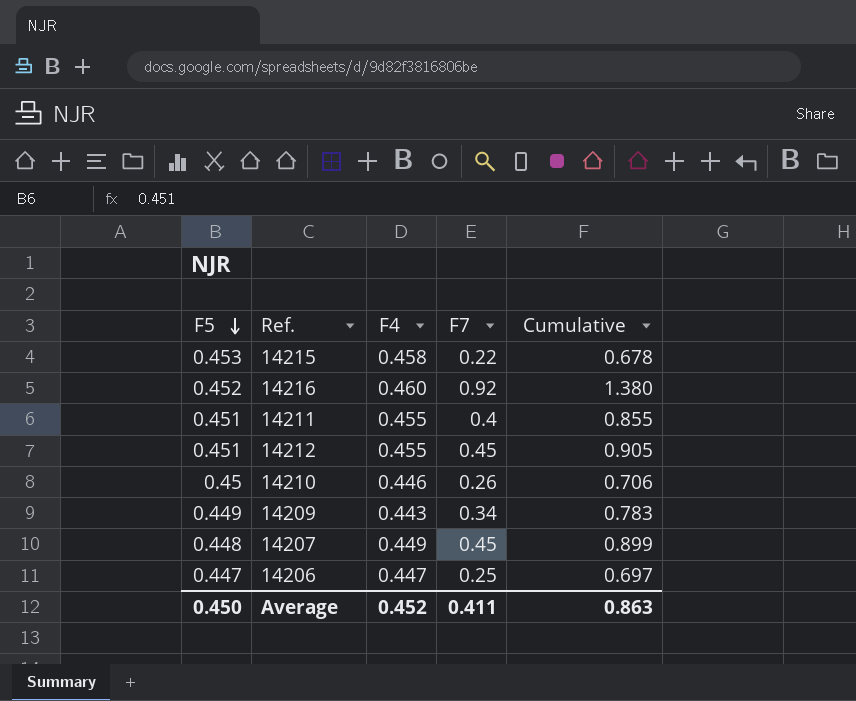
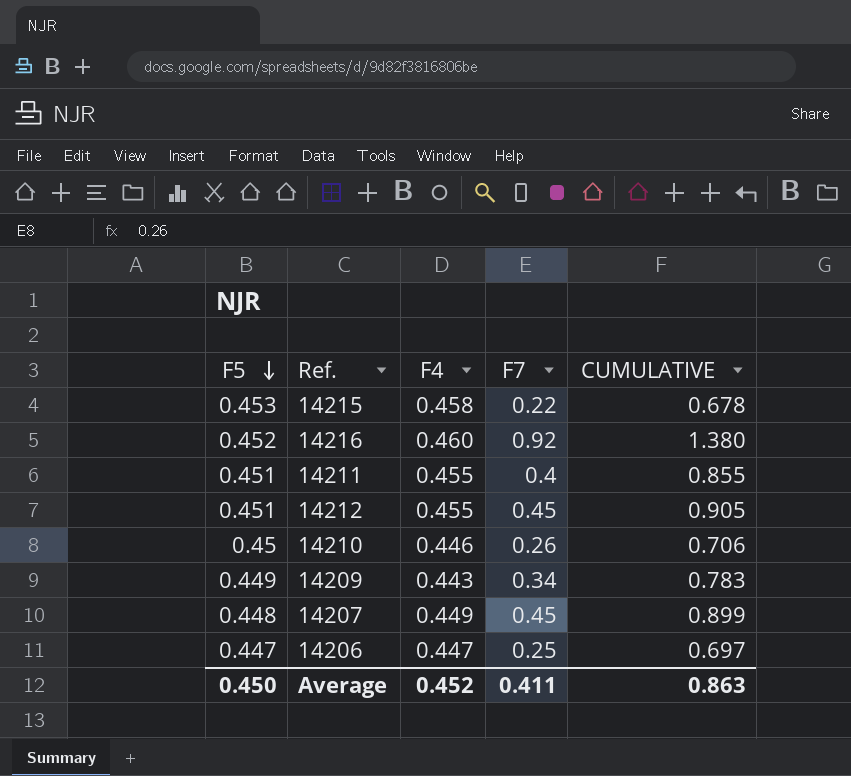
column name: Cumulative -> CUMULATIVE

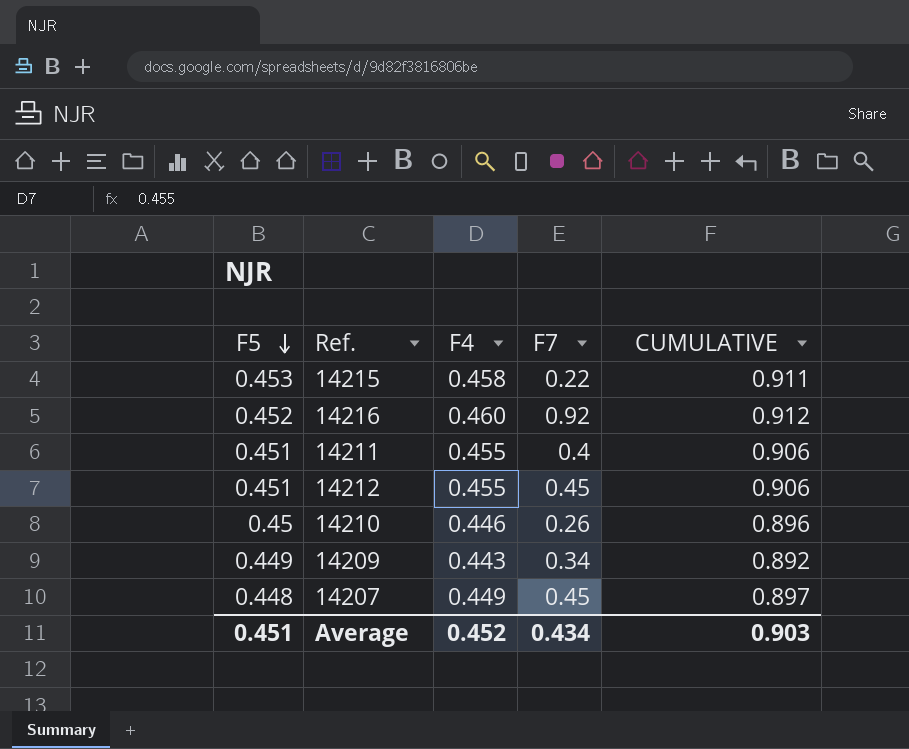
column CUMULATIVE | formula: [F4] + [F7] -> [F5] + [F4]
row 14206: 0.447 | 0.447 | 0.25 | 0.697 -> none
Average | F5: 0.450 -> 0.451
Average | F7: 0.411 -> 0.434
Average | CUMULATIVE: 0.863 -> 0.903

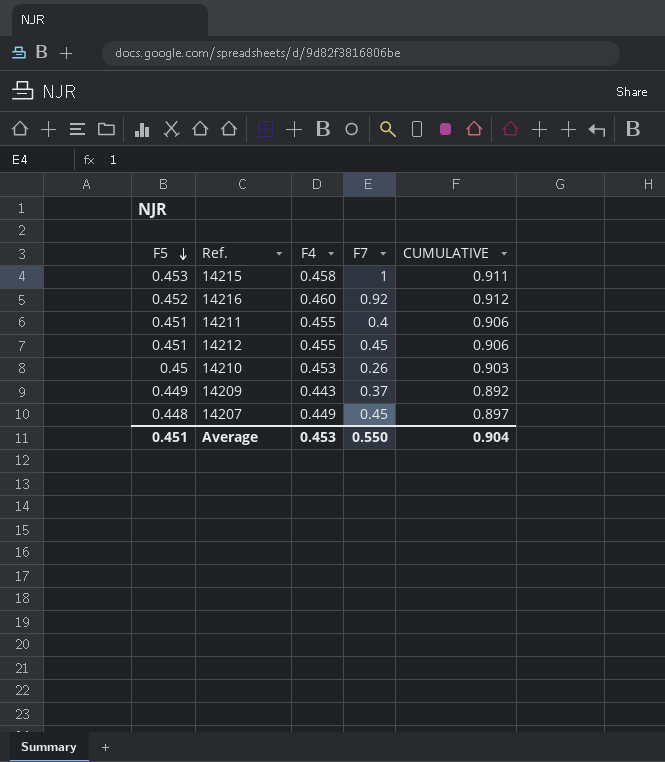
14215 | F7: 0.22 -> 1
14210 | F4: 0.446 -> 0.453
14210 | CUMULATIVE: 0.896 -> 0.903
14209 | F7: 0.34 -> 0.37
Average | F4: 0.452 -> 0.453
Average | F7: 0.434 -> 0.550
Average | CUMULATIVE: 0.903 -> 0.904

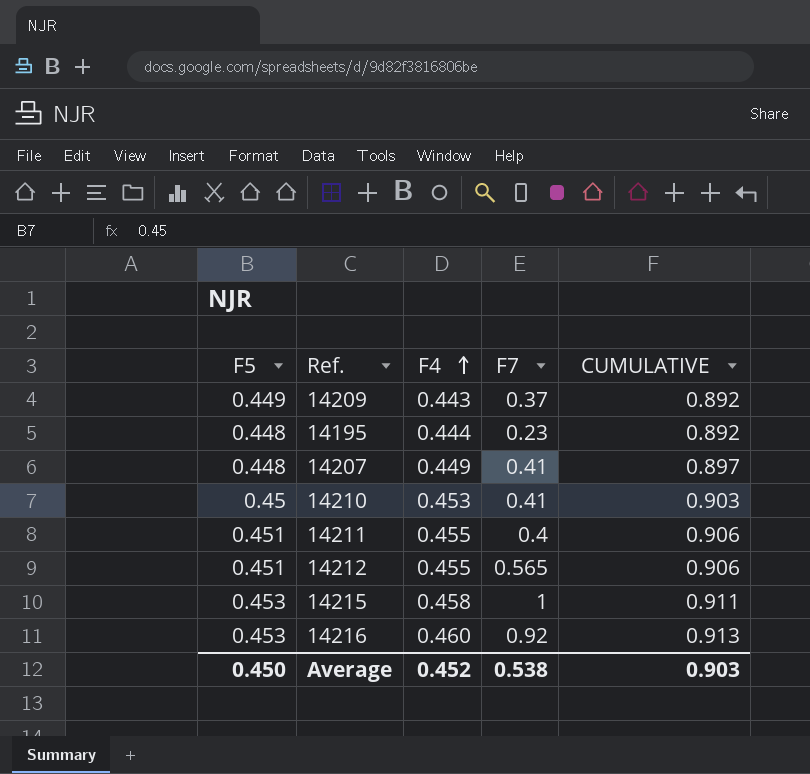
row order: F5 descending -> F4 ascending
row 14195: none -> 0.448 | 0.444 | 0.23 | 0.892
14207 | F7: 0.45 -> 0.41
14210 | F7: 0.26 -> 0.41
14212 | F7: 0.45 -> 0.565
14216 | F5: 0.452 -> 0.453
14216 | CUMULATIVE: 0.912 -> 0.913
Average | F5: 0.451 -> 0.450
Average | F4: 0.453 -> 0.452
Average | F7: 0.550 -> 0.538
Average | CUMULATIVE: 0.904 -> 0.903

